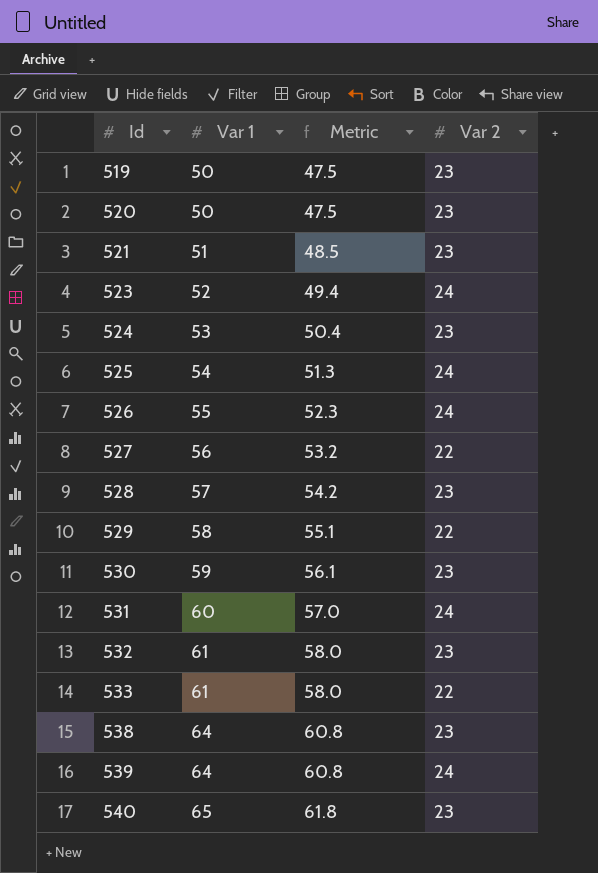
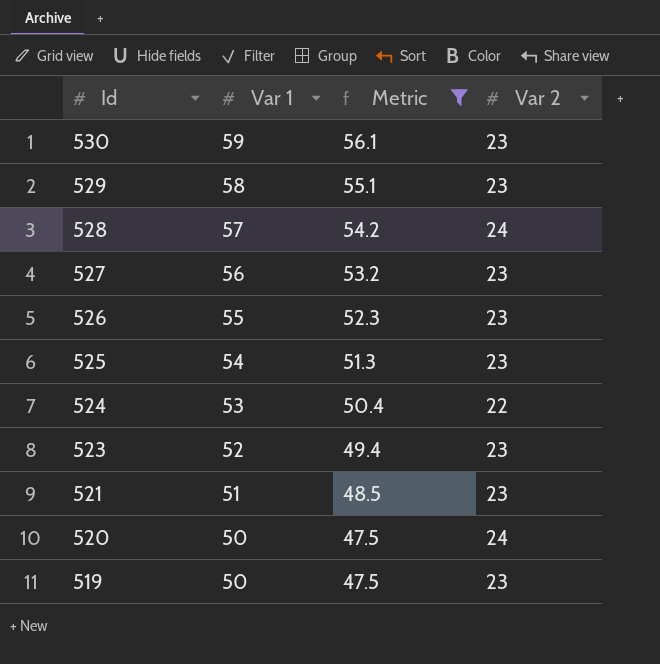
filter: none -> Metric <= 56.1
row order: Id ascending -> Id descending
529 | Var 2: 22 -> 23
528 | Var 2: 23 -> 24
527 | Var 2: 22 -> 23
526 | Var 2: 24 -> 23
525 | Var 2: 24 -> 23
524 | Var 2: 23 -> 22
523 | Var 2: 24 -> 23
520 | Var 2: 23 -> 24

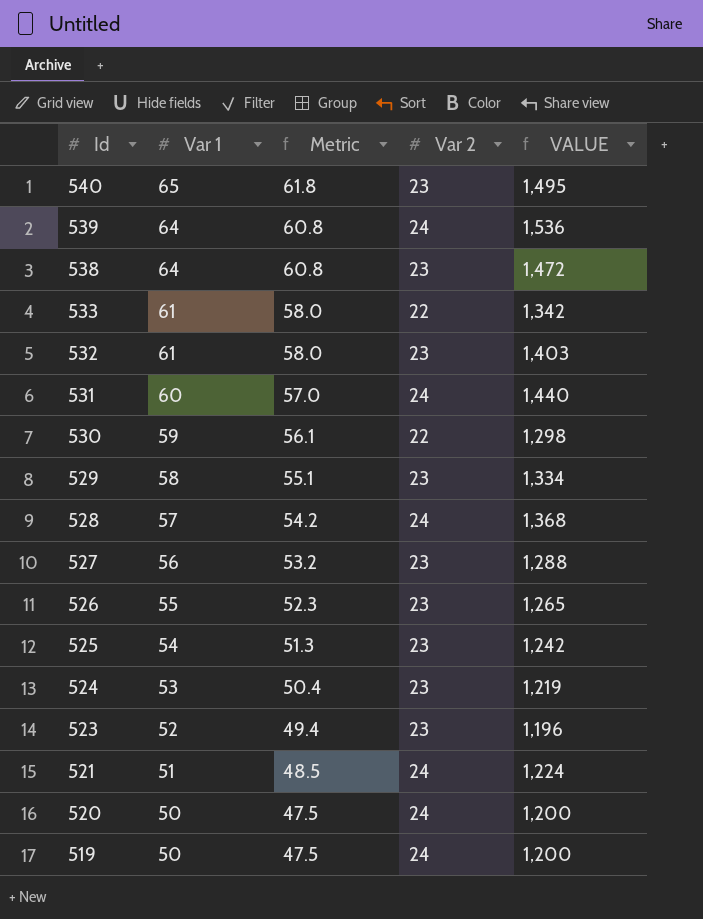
filter: Metric <= 56.1 -> none
column VALUE | formula: none -> [Var 1] * [Var 2]
530 | Var 2: 23 -> 22
524 | Var 2: 22 -> 23
521 | Var 2: 23 -> 24
519 | Var 2: 23 -> 24

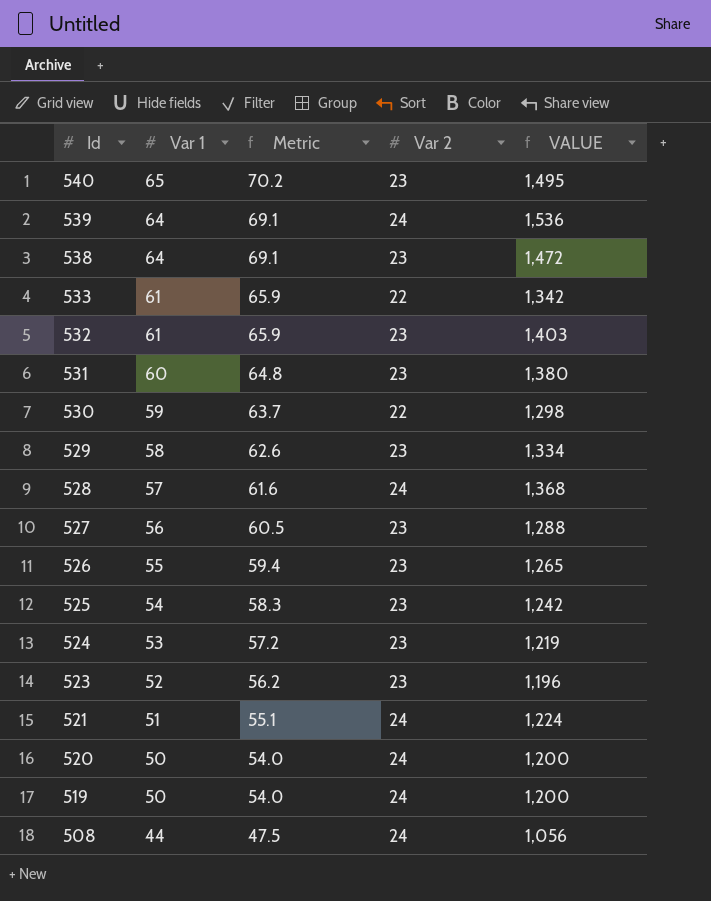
column Metric | formula: [Var 1] * 0.95 -> [Var 1] * 1.08
531 | Var 2: 24 -> 23
531 | VALUE: 1,440 -> 1,380
row 508: none -> 44 | 47.5 | 24 | 1,056

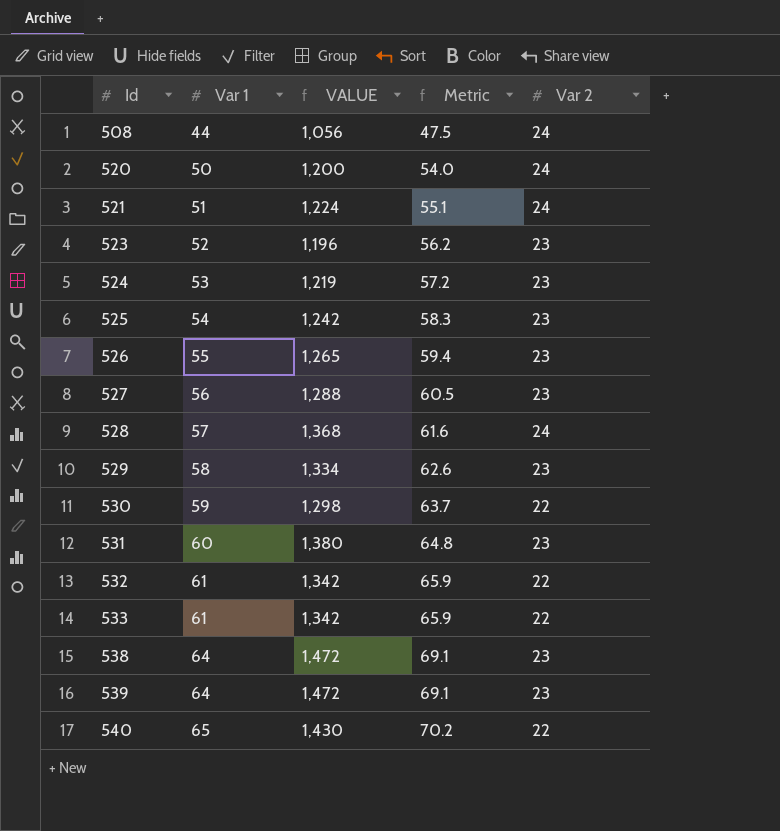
row order: Id descending -> Id ascending
column VALUE | position: 5 -> 3
row 519: 50 | 54.0 | 24 | 1,200 -> none
532 | VALUE: 1,403 -> 1,342
532 | Var 2: 23 -> 22
539 | VALUE: 1,536 -> 1,472
539 | Var 2: 24 -> 23
540 | VALUE: 1,495 -> 1,430
540 | Var 2: 23 -> 22

